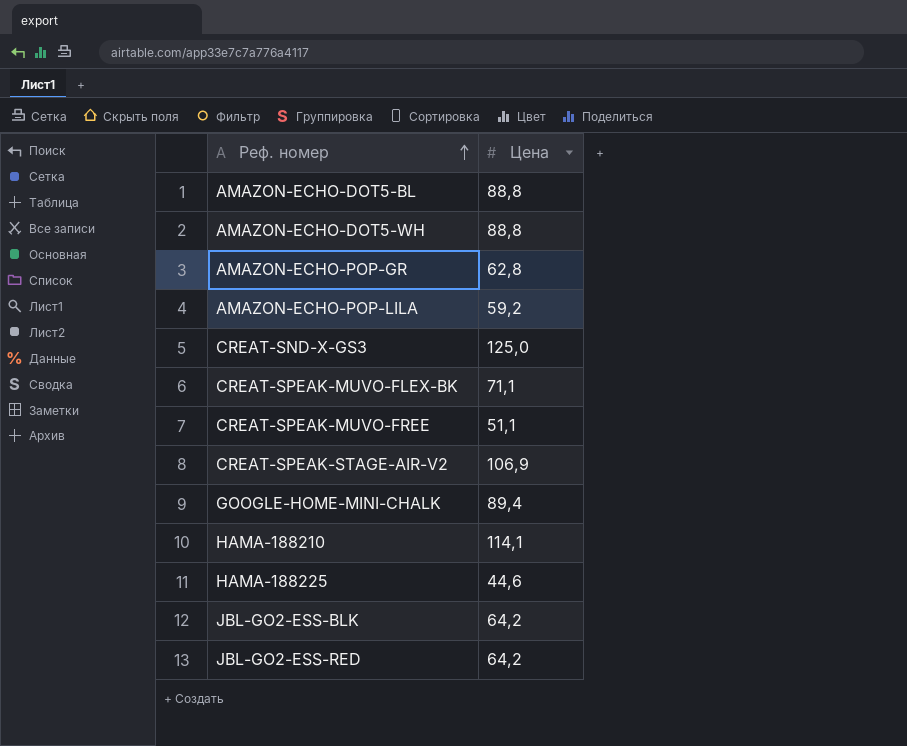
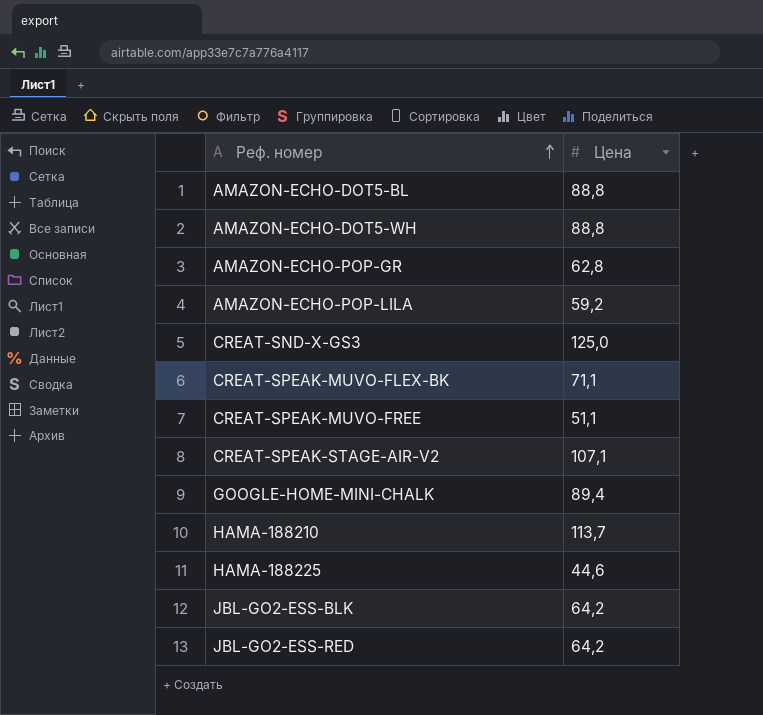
CREAT-SPEAK-STAGE-AIR-V2 | Цена: 106,9 -> 107,1
HAMA-188210 | Цена: 114,1 -> 113,7

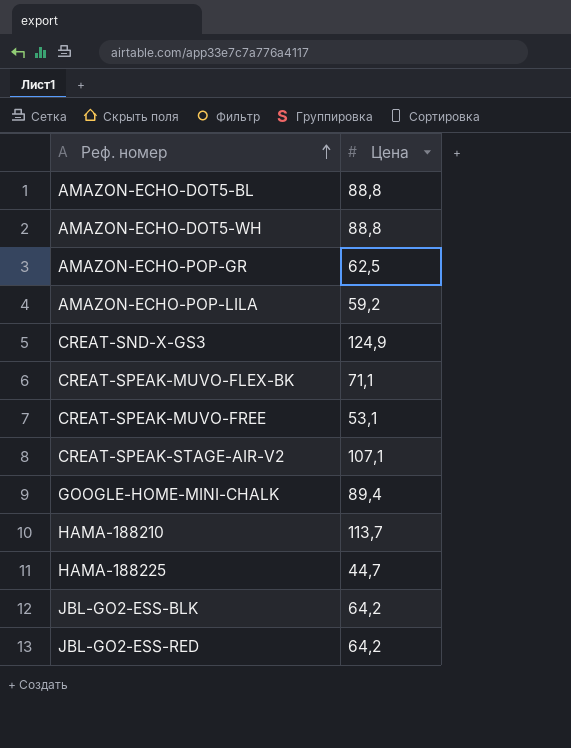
AMAZON-ECHO-POP-GR | Цена: 62,8 -> 62,5
CREAT-SND-X-GS3 | Цена: 125,0 -> 124,9
CREAT-SPEAK-MUVO-FREE | Цена: 51,1 -> 53,1
HAMA-188225 | Цена: 44,6 -> 44,7

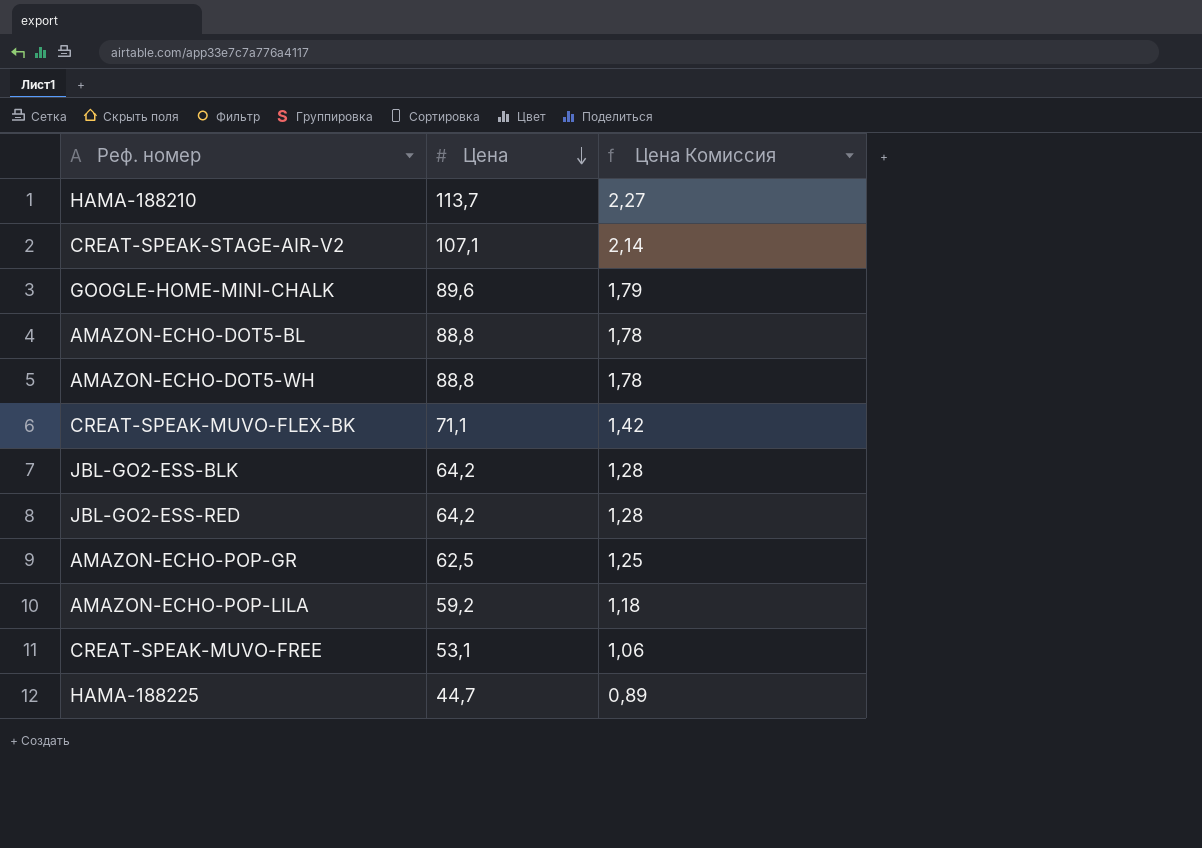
row order: Реф. номер ascending -> Цена descending
column Цена Комиссия | formula: none -> [Цена] * 0,02
row CREAT-SND-X-GS3: 124,9 -> none
GOOGLE-HOME-MINI-CHALK | Цена: 89,4 -> 89,6

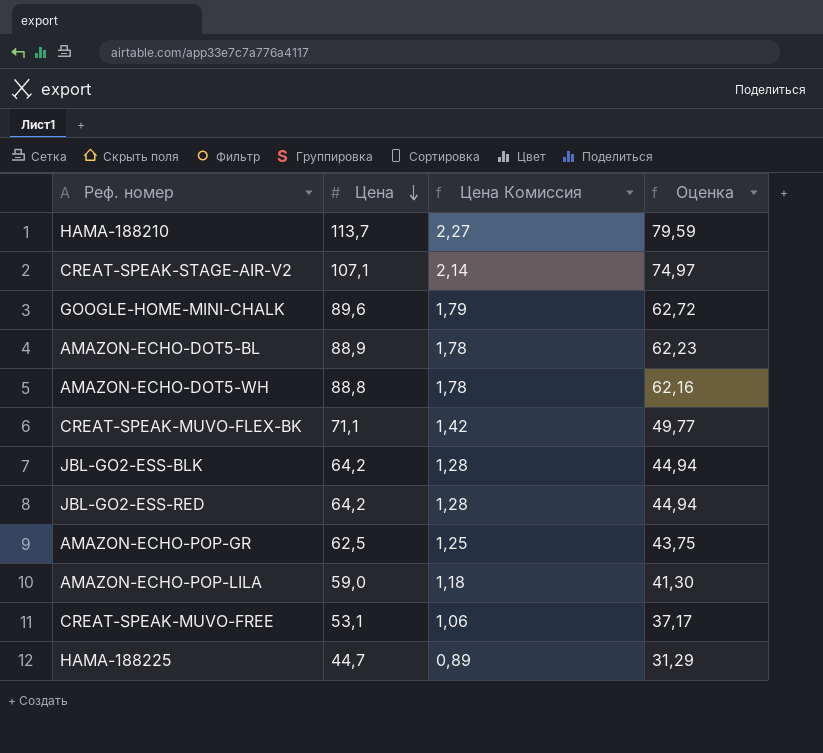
column Оценка | formula: none -> [Цена] * 0,7
AMAZON-ECHO-DOT5-BL | Цена: 88,8 -> 88,9
AMAZON-ECHO-POP-LILA | Цена: 59,2 -> 59,0

